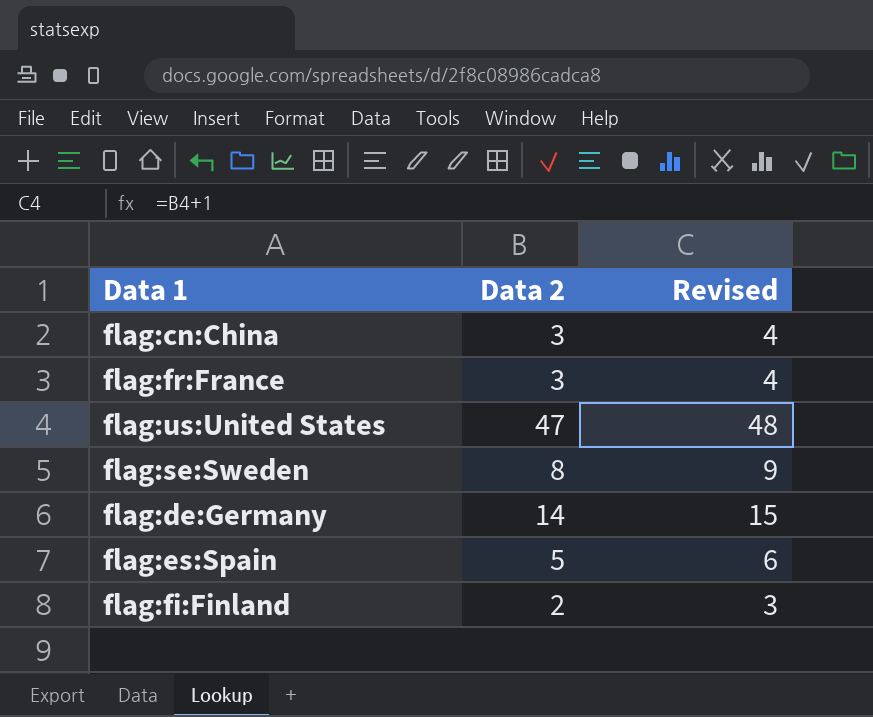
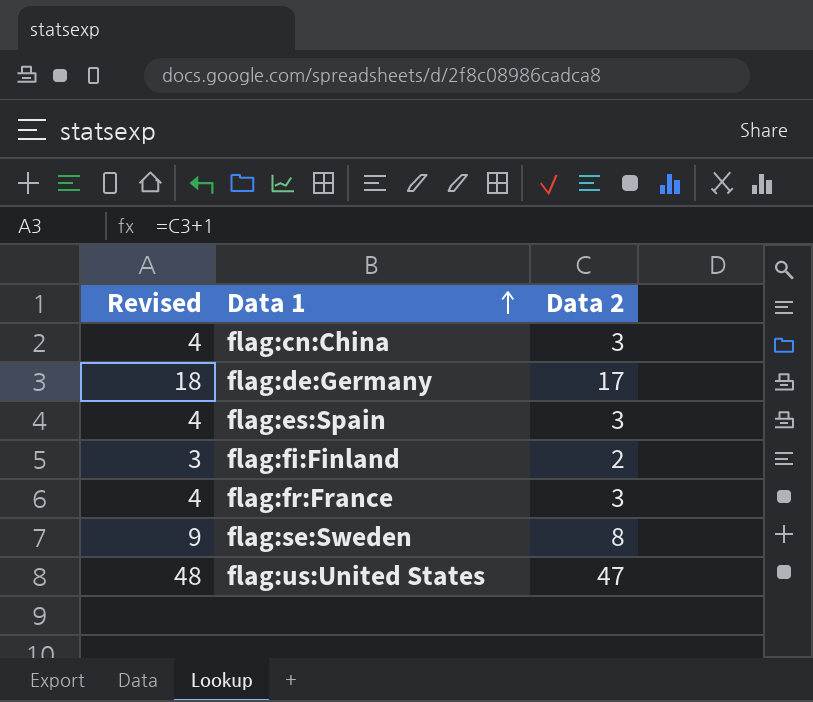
row order: none -> Data 1 ascending
column Revised | position: 3 -> 1
flag:de:Germany | Revised: 15 -> 18
flag:de:Germany | Data 2: 14 -> 17
flag:es:Spain | Revised: 6 -> 4
flag:es:Spain | Data 2: 5 -> 3

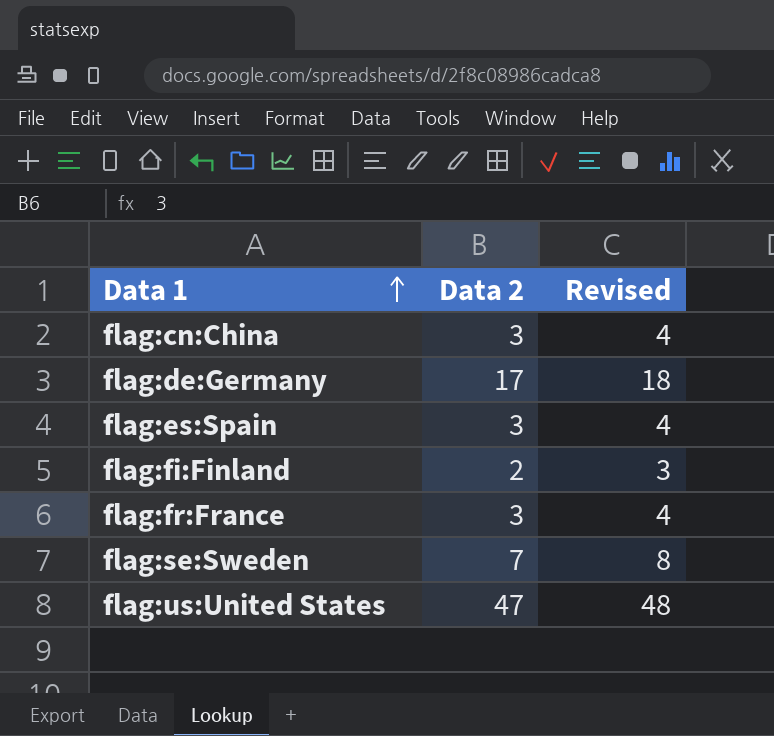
column Revised | position: 1 -> 3
flag:se:Sweden | Data 2: 8 -> 7
flag:se:Sweden | Revised: 9 -> 8

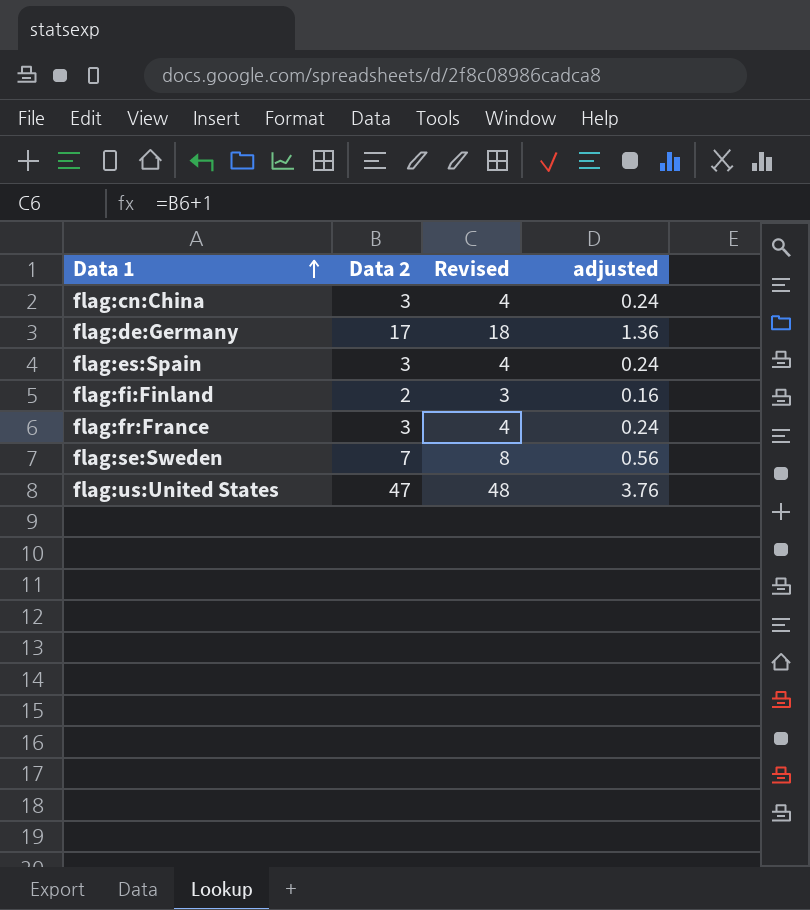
column adjusted | formula: none -> [Data 2] * 0.08

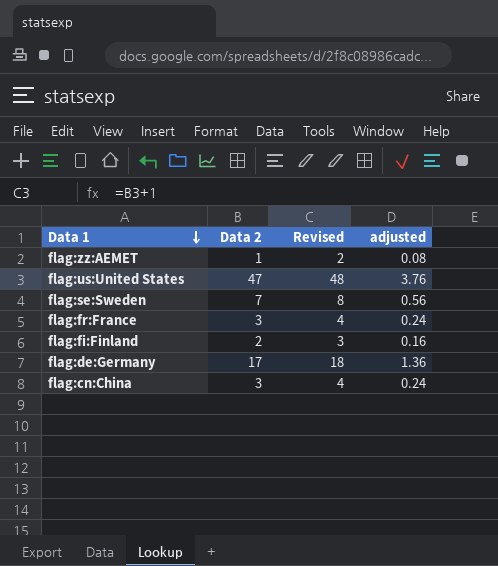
row order: Data 1 ascending -> Data 1 descending
row flag:es:Spain: 3 | 4 | 0.24 -> none
row flag:zz:AEMET: none -> 1 | 2 | 0.08

